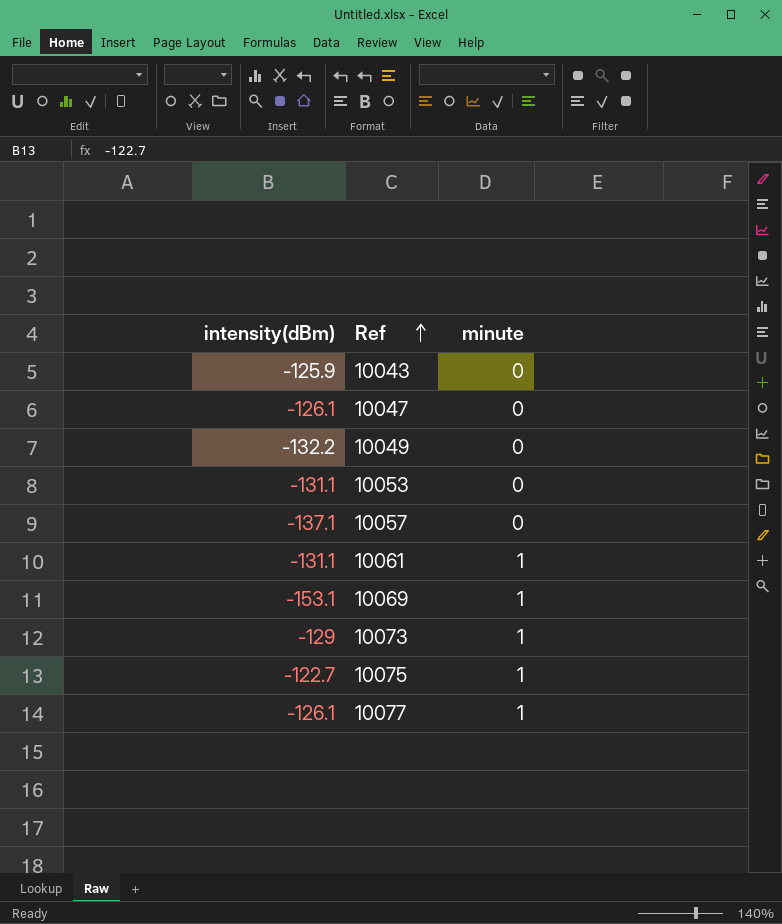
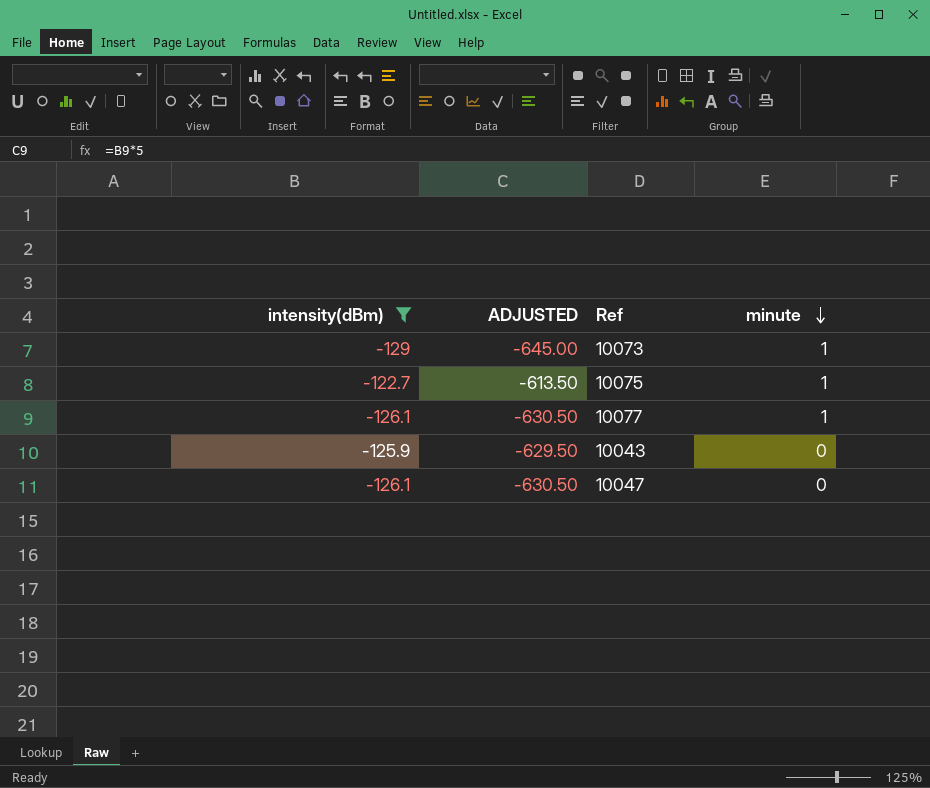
filter: none -> intensity(dBm) >= -129
row order: Ref ascending -> minute descending
column ADJUSTED | formula: none -> [intensity(dBm)] * 5

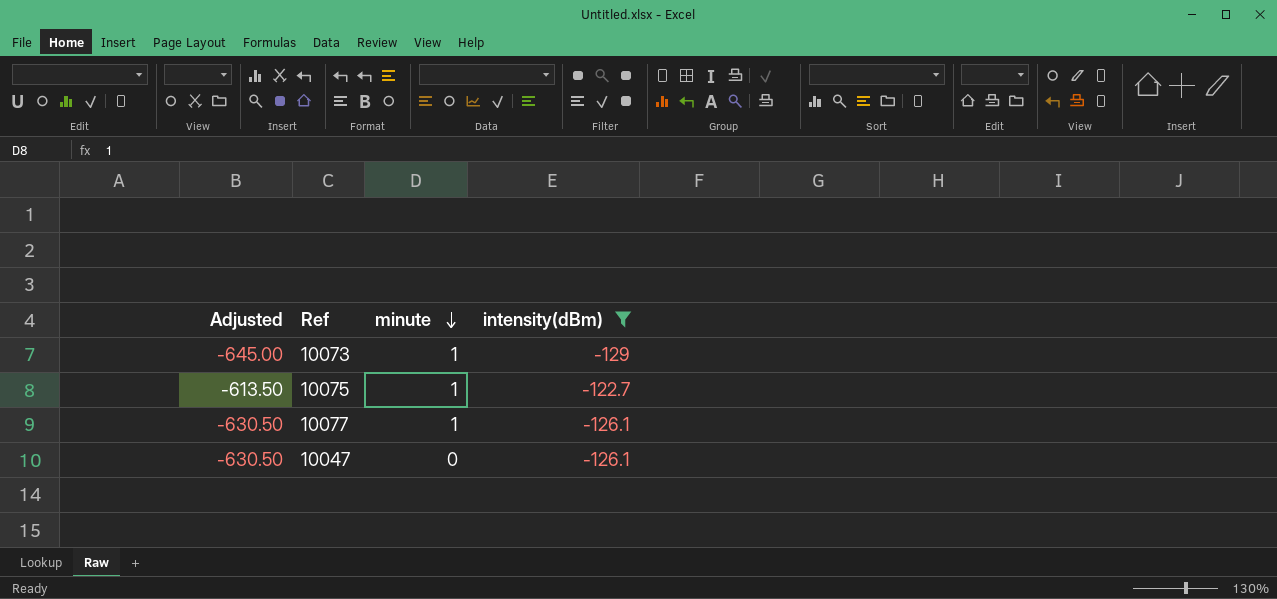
column name: ADJUSTED -> Adjusted
column intensity(dBm) | position: 1 -> 4
row 10043: -125.9 | -629.50 | 0 -> none

